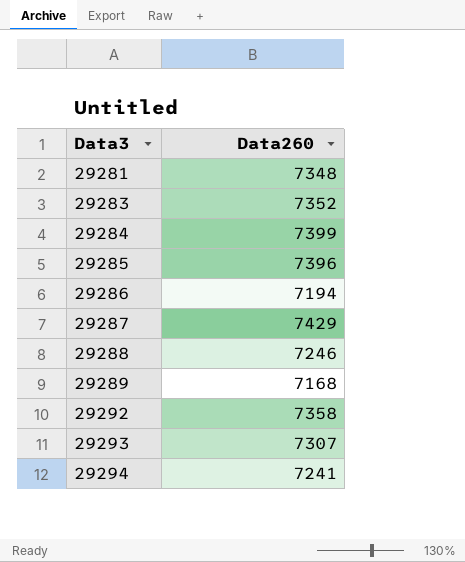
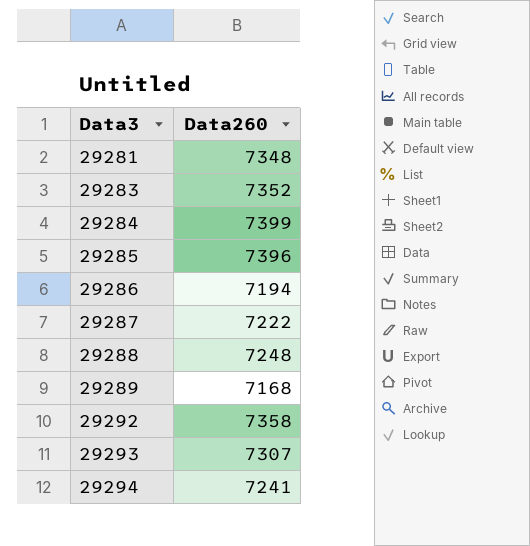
29287 | Data260: 7429 -> 7222
29288 | Data260: 7246 -> 7248

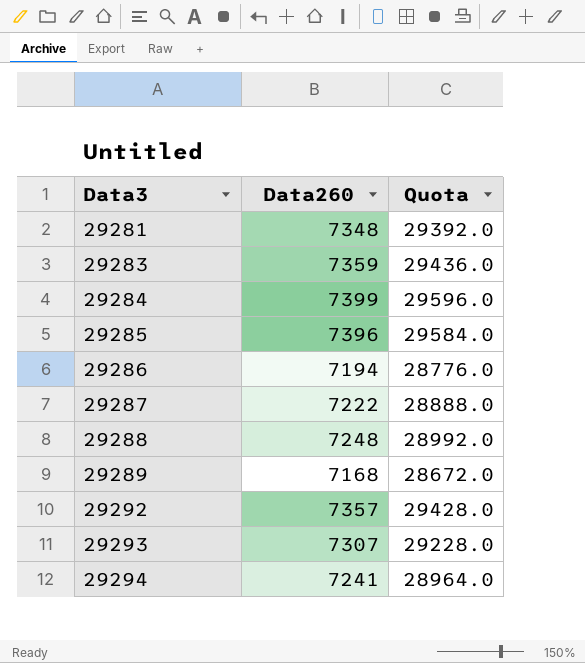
column Quota | formula: none -> [Data260] * 4
29283 | Data260: 7352 -> 7359
29292 | Data260: 7358 -> 7357

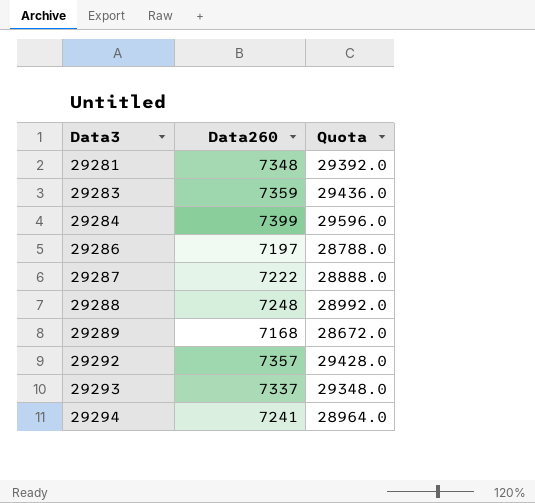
row 29285: 7396 | 29584.0 -> none
29286 | Data260: 7194 -> 7197
29286 | Quota: 28776.0 -> 28788.0
29293 | Data260: 7307 -> 7337
29293 | Quota: 29228.0 -> 29348.0

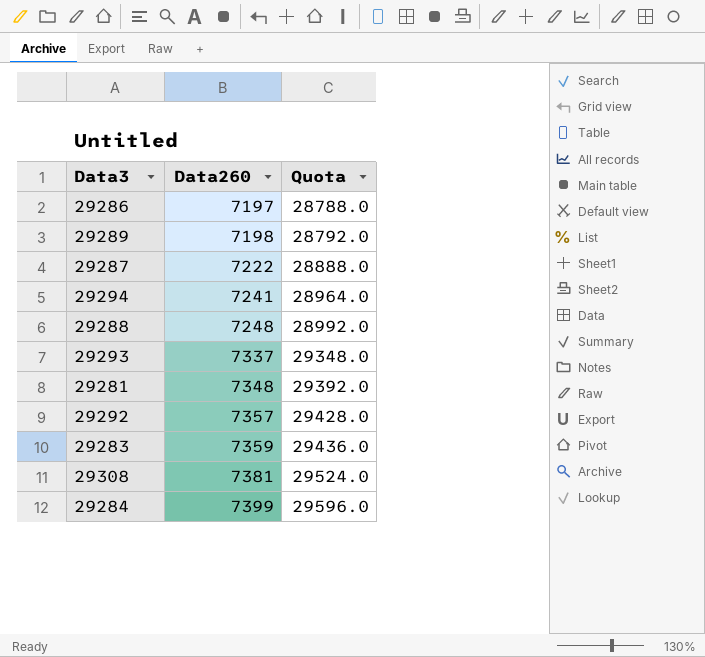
row order: Data3 ascending -> Data260 ascending
29289 | Data260: 7168 -> 7198
29289 | Quota: 28672.0 -> 28792.0
row 29308: none -> 7381 | 29524.0

